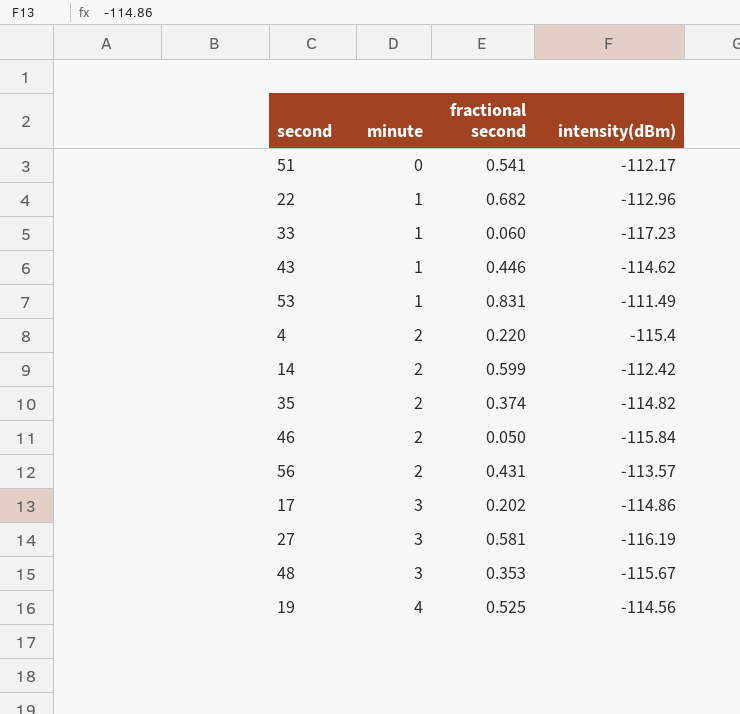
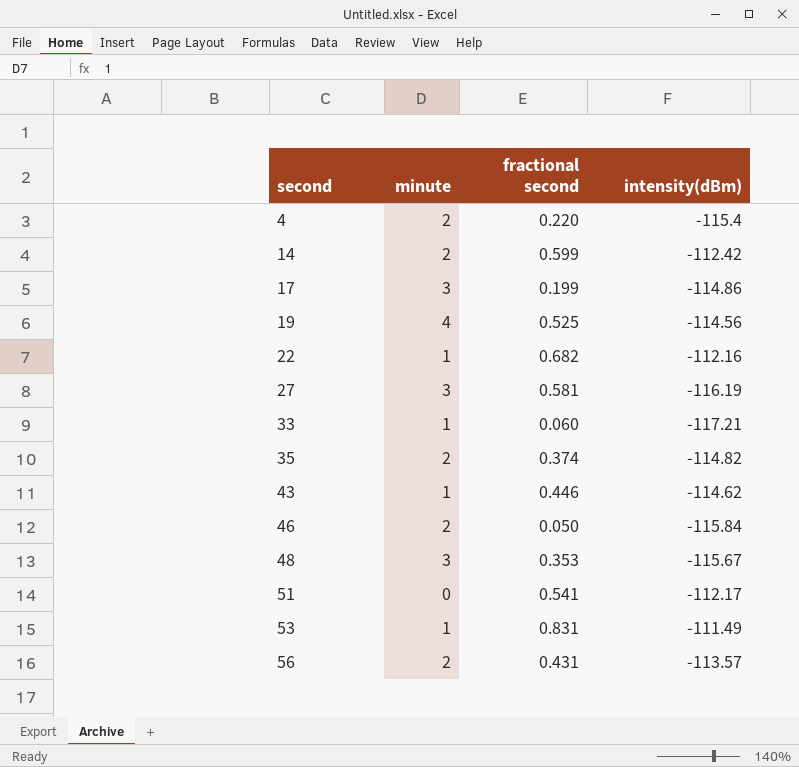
row order: minute ascending -> second ascending
17 | fractional second: 0.202 -> 0.199
22 | intensity(dBm): -112.96 -> -112.16
33 | intensity(dBm): -117.23 -> -117.21

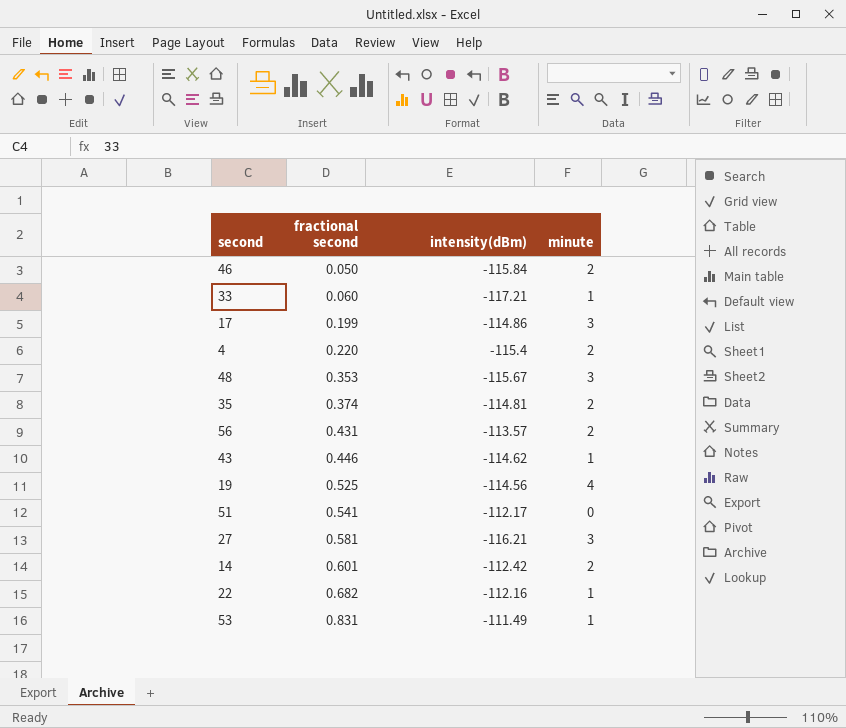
row order: second ascending -> fractional second ascending
column minute | position: 2 -> 4
35 | intensity(dBm): -114.82 -> -114.81
27 | intensity(dBm): -116.19 -> -116.21
14 | fractional second: 0.599 -> 0.601

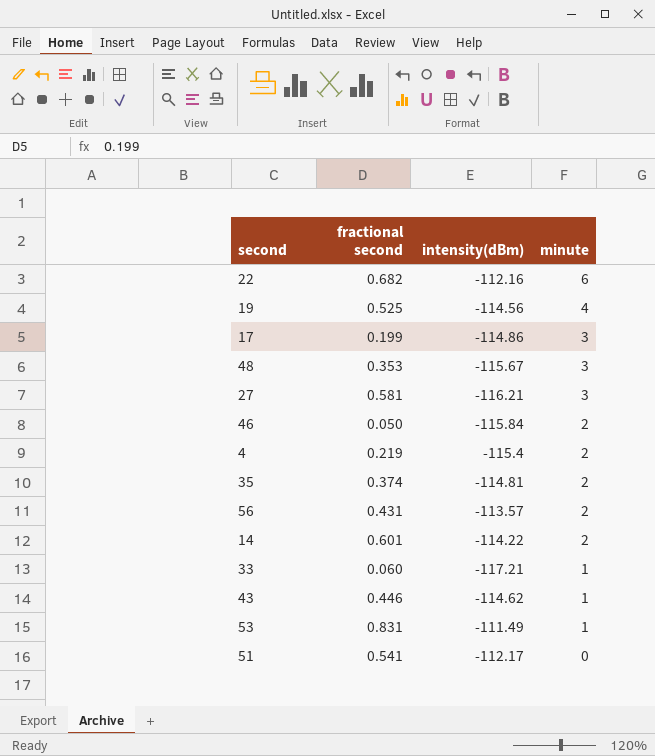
row order: fractional second ascending -> minute descending
22 | minute: 1 -> 6
4 | fractional second: 0.220 -> 0.219
14 | intensity(dBm): -112.42 -> -114.22

